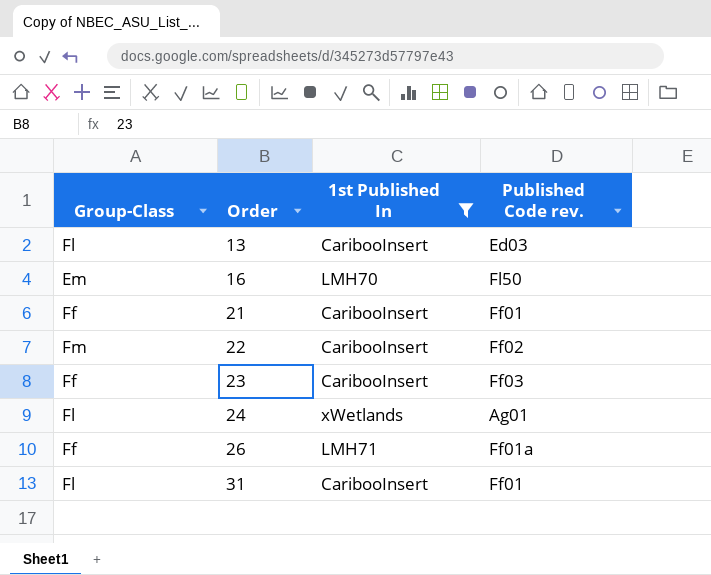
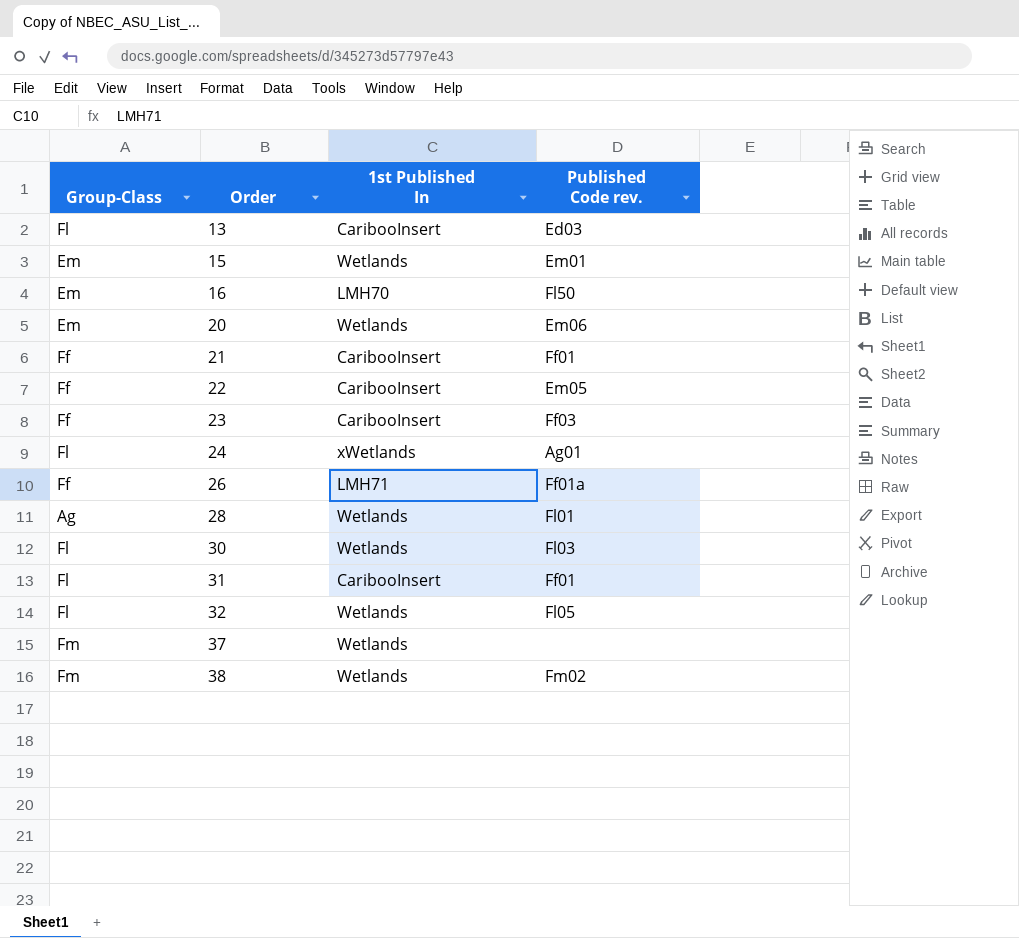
filter: 1st Published In != Wetlands -> none
22 | Group-Class: Fm -> Ff
22 | Published Code rev.: Ff02 -> Em05

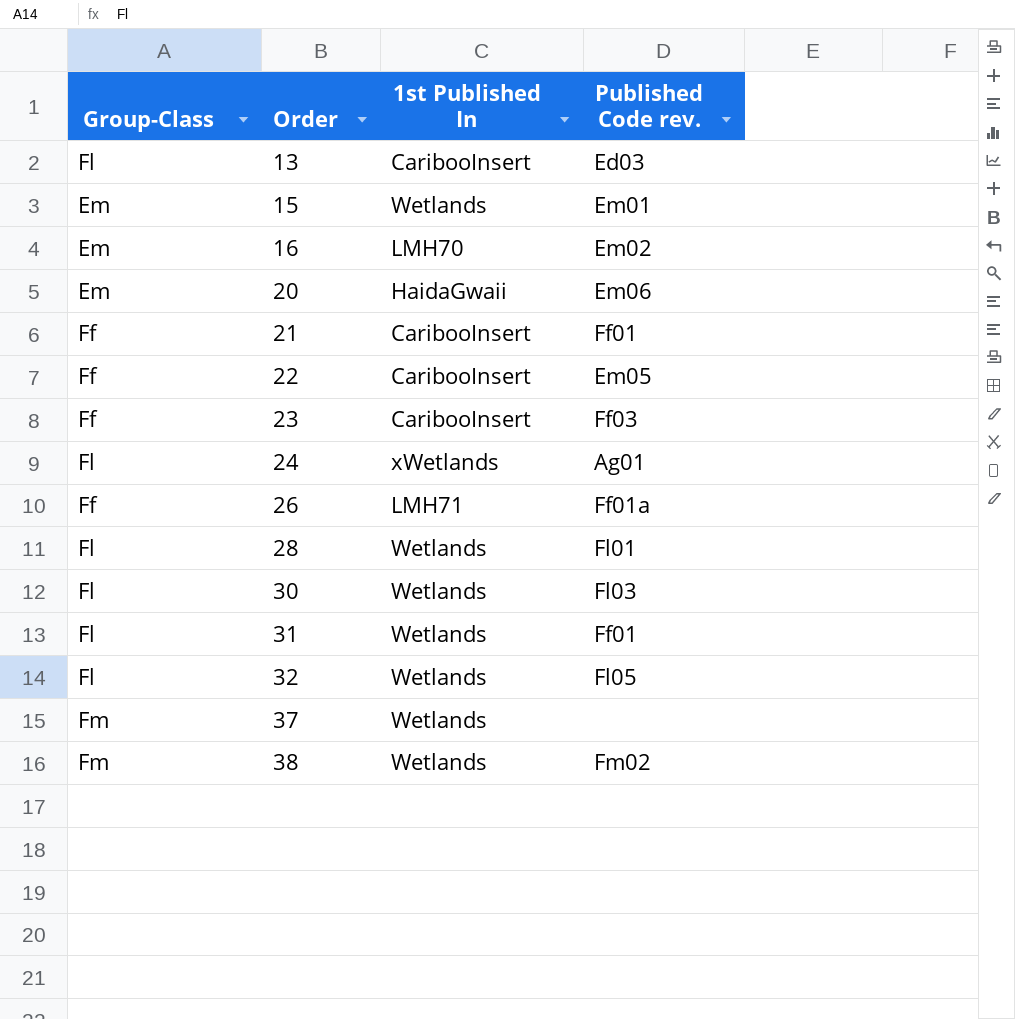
16 | Published Code rev.: Fl50 -> Em02
20 | 1st Published In: Wetlands -> HaidaGwaii
28 | Group-Class: Ag -> Fl
31 | 1st Published In: CaribooInsert -> Wetlands

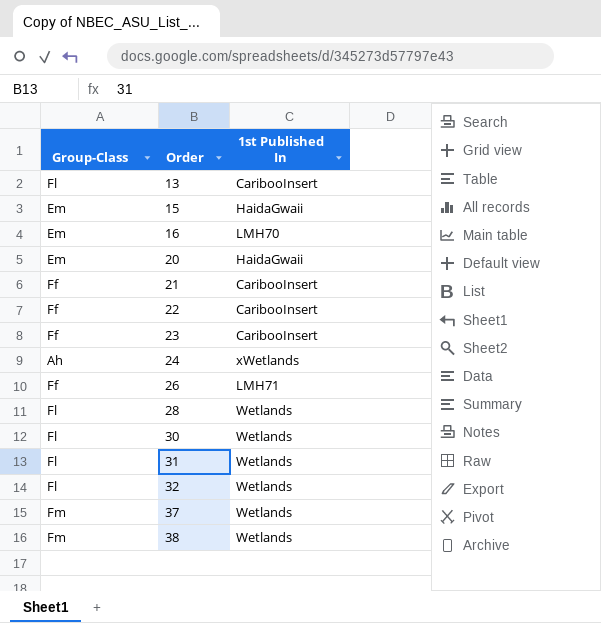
column Published Code rev. | position: 4 -> none
15 | 1st Published In: Wetlands -> HaidaGwaii
24 | Group-Class: Fl -> Ah

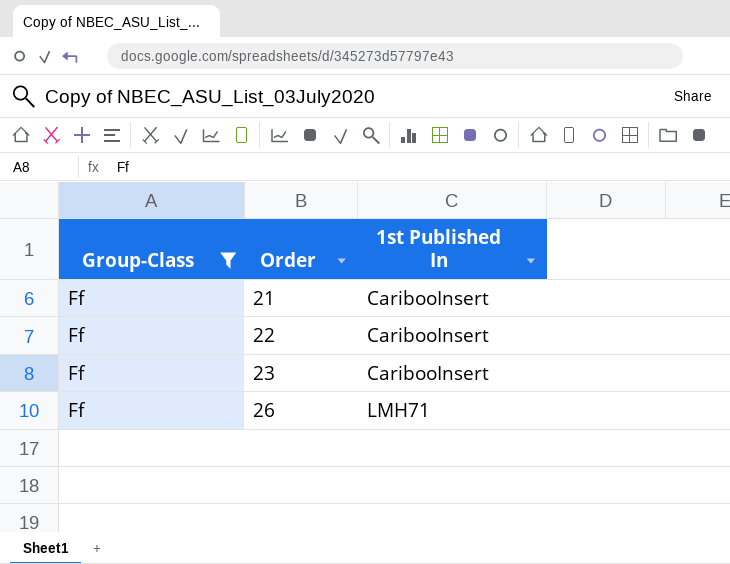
filter: none -> Group-Class = Ff

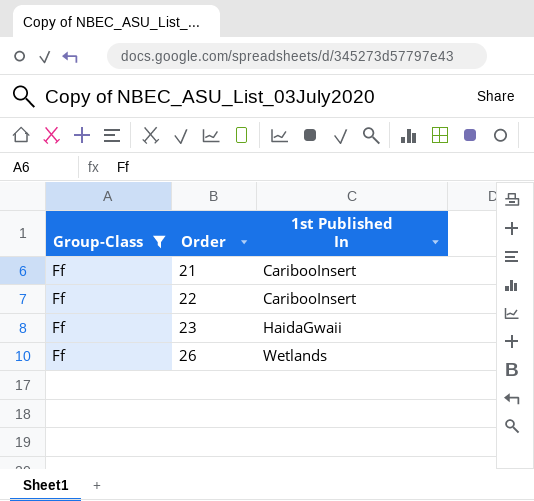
23 | 1st Published In: CaribooInsert -> HaidaGwaii
26 | 1st Published In: LMH71 -> Wetlands

